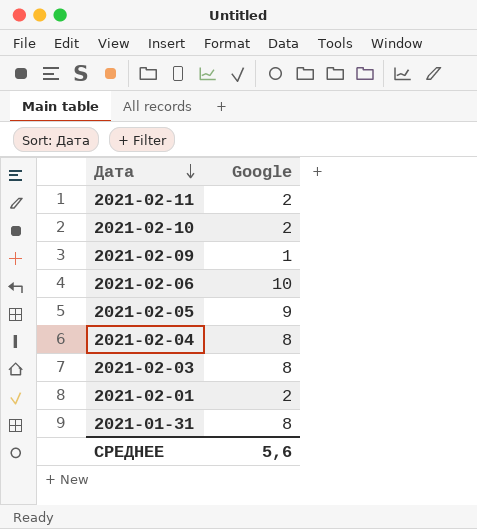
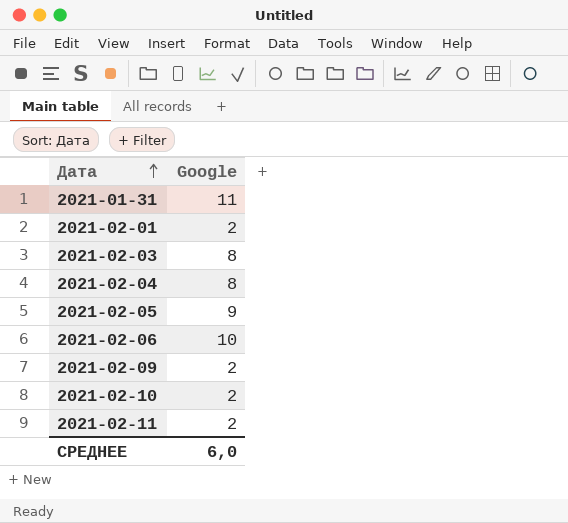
row order: Дата descending -> Дата ascending
2021-01-31 | Google: 8 -> 11
2021-02-09 | Google: 1 -> 2
СРЕДНЕЕ | Google: 5,6 -> 6,0

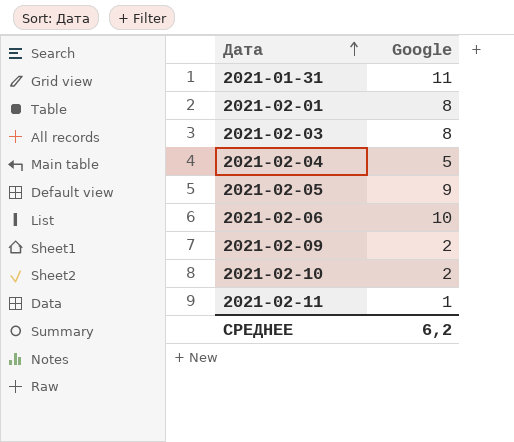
2021-02-01 | Google: 2 -> 8
2021-02-04 | Google: 8 -> 5
2021-02-11 | Google: 2 -> 1
СРЕДНЕЕ | Google: 6,0 -> 6,2

